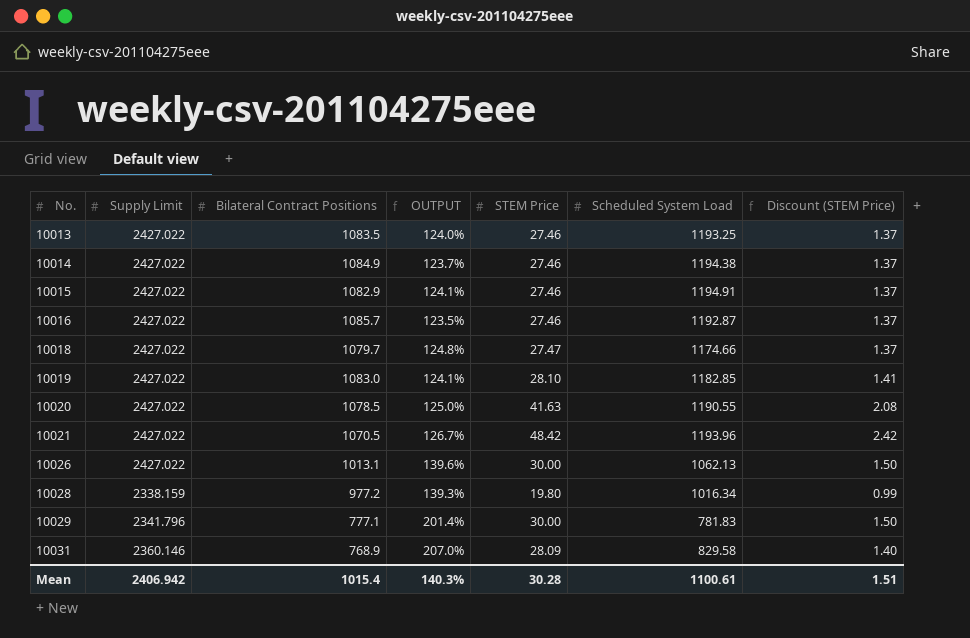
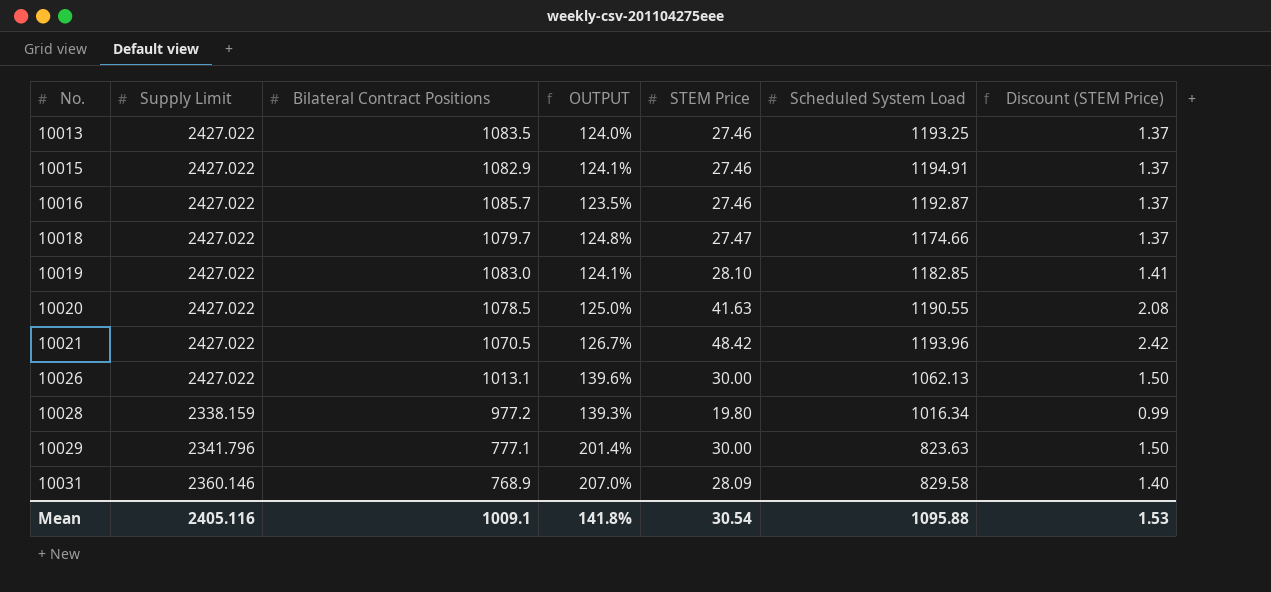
row 10014: 2427.022 | 1084.9 | 123.7% | 27.46 | 1194.38 | 1.37 -> none
10029 | Scheduled System Load: 781.83 -> 823.63
Mean | Supply Limit: 2406.942 -> 2405.116
Mean | Bilateral Contract Positions: 1015.4 -> 1009.1
Mean | OUTPUT: 140.3% -> 141.8%
Mean | STEM Price: 30.28 -> 30.54
Mean | Scheduled System Load: 1100.61 -> 1095.88
Mean | Discount (STEM Price): 1.51 -> 1.53

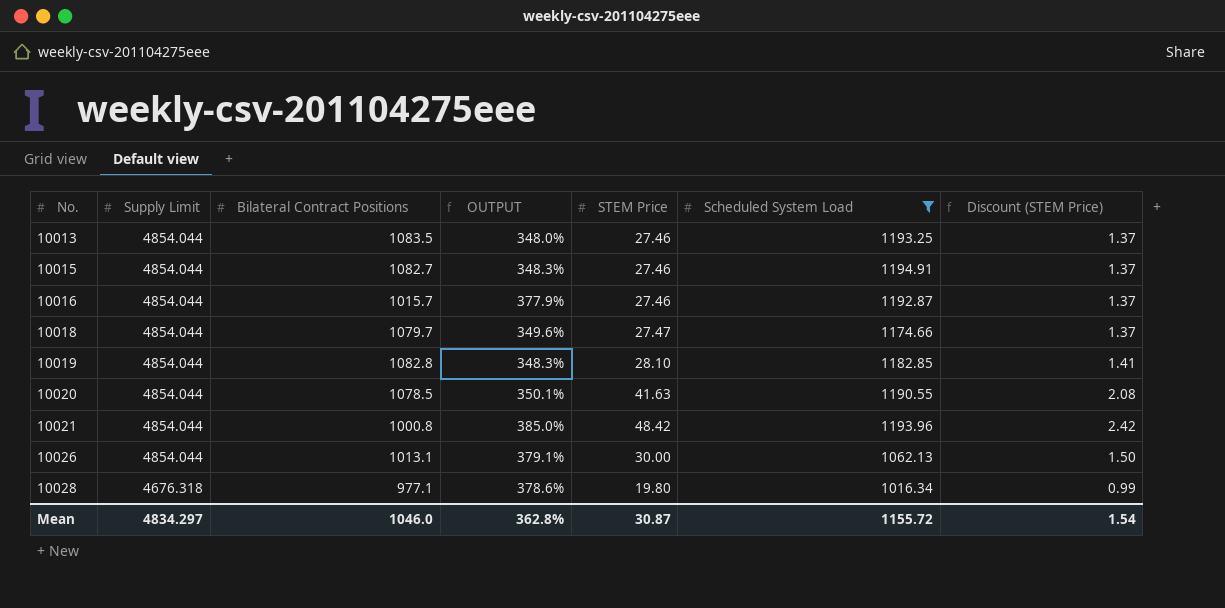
filter: none -> Scheduled System Load >= 1016.34
10013 | Supply Limit: 2427.022 -> 4854.044
10013 | OUTPUT: 124.0% -> 348.0%
10015 | Supply Limit: 2427.022 -> 4854.044
10015 | Bilateral Contract Positions: 1082.9 -> 1082.7
10015 | OUTPUT: 124.1% -> 348.3%
10016 | Supply Limit: 2427.022 -> 4854.044
10016 | Bilateral Contract Positions: 1085.7 -> 1015.7
10016 | OUTPUT: 123.5% -> 377.9%
10018 | Supply Limit: 2427.022 -> 4854.044
10018 | OUTPUT: 124.8% -> 349.6%
10019 | Supply Limit: 2427.022 -> 4854.044
10019 | Bilateral Contract Positions: 1083.0 -> 1082.8
10019 | OUTPUT: 124.1% -> 348.3%
10020 | Supply Limit: 2427.022 -> 4854.044
10020 | OUTPUT: 125.0% -> 350.1%
10021 | Supply Limit: 2427.022 -> 4854.044
10021 | Bilateral Contract Positions: 1070.5 -> 1000.8
10021 | OUTPUT: 126.7% -> 385.0%
10026 | Supply Limit: 2427.022 -> 4854.044
10026 | OUTPUT: 139.6% -> 379.1%
10028 | Supply Limit: 2338.159 -> 4676.318
10028 | Bilateral Contract Positions: 977.2 -> 977.1
10028 | OUTPUT: 139.3% -> 378.6%
Mean | Supply Limit: 2405.116 -> 4834.297
Mean | Bilateral Contract Positions: 1009.1 -> 1046.0
Mean | OUTPUT: 141.8% -> 362.8%
Mean | STEM Price: 30.54 -> 30.87
Mean | Scheduled System Load: 1095.88 -> 1155.72
Mean | Discount (STEM Price): 1.53 -> 1.54

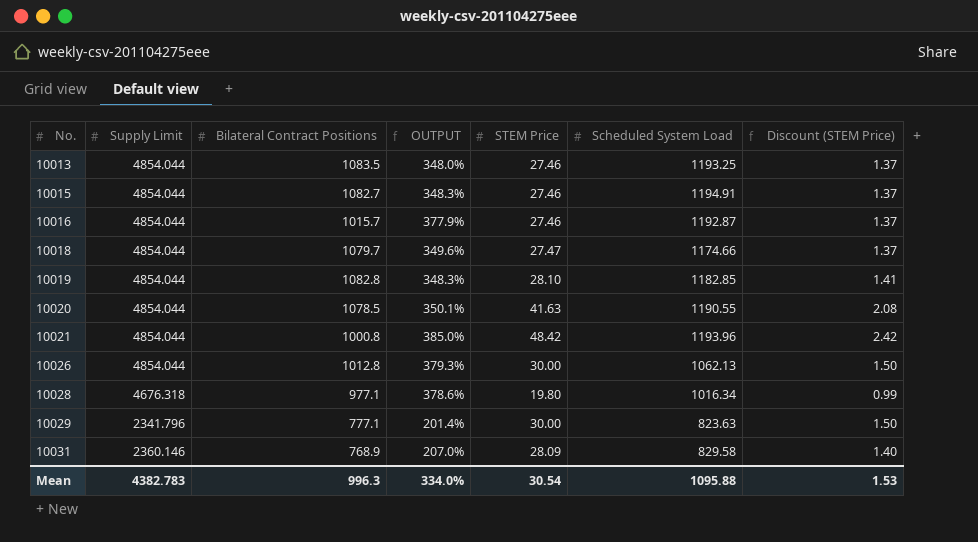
filter: Scheduled System Load >= 1016.34 -> none
10026 | Bilateral Contract Positions: 1013.1 -> 1012.8
10026 | OUTPUT: 379.1% -> 379.3%
Mean | Supply Limit: 4834.297 -> 4382.783
Mean | Bilateral Contract Positions: 1046.0 -> 996.3
Mean | OUTPUT: 362.8% -> 334.0%
Mean | STEM Price: 30.87 -> 30.54
Mean | Scheduled System Load: 1155.72 -> 1095.88
Mean | Discount (STEM Price): 1.54 -> 1.53

